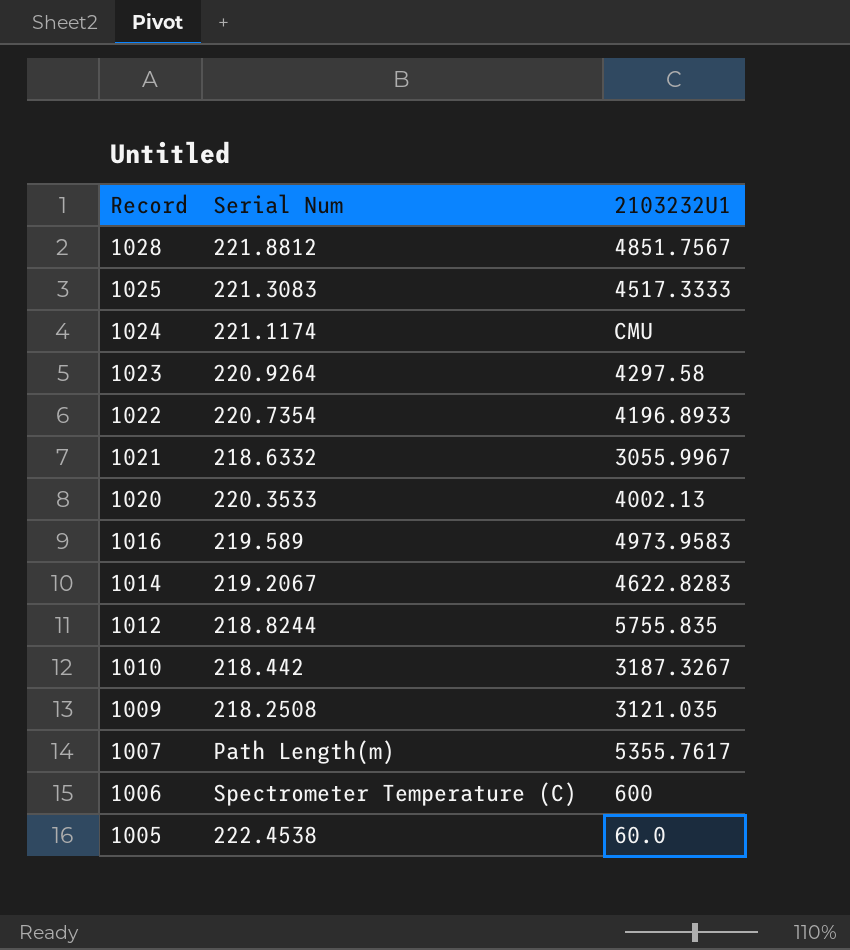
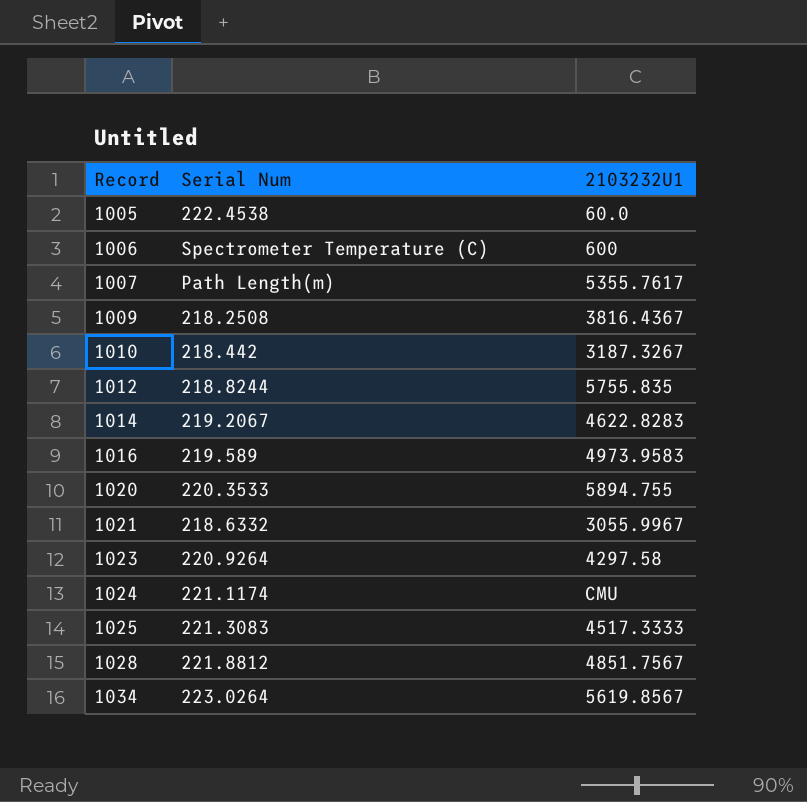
row order: Record descending -> Record ascending
row 1022: 220.7354 | 4196.8933 -> none
1009 | 2103232U1: 3121.035 -> 3816.4367
1020 | 2103232U1: 4002.13 -> 5894.755
row 1034: none -> 223.0264 | 5619.8567

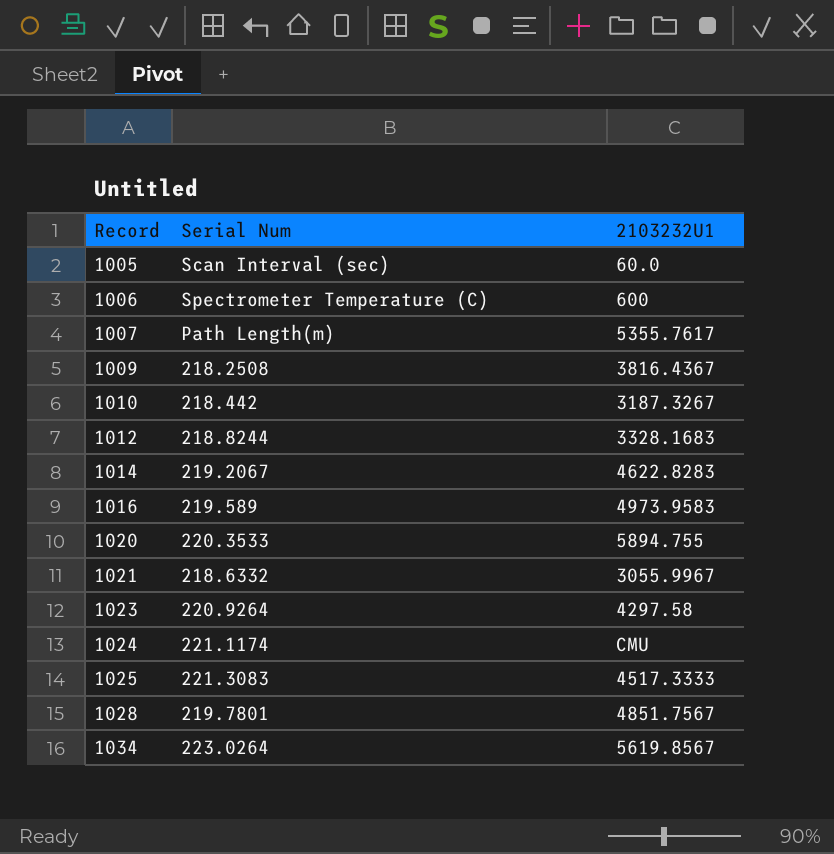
1005 | Serial Num: 222.4538 -> Scan Interval (sec)
1012 | 2103232U1: 5755.835 -> 3328.1683
1028 | Serial Num: 221.8812 -> 219.7801

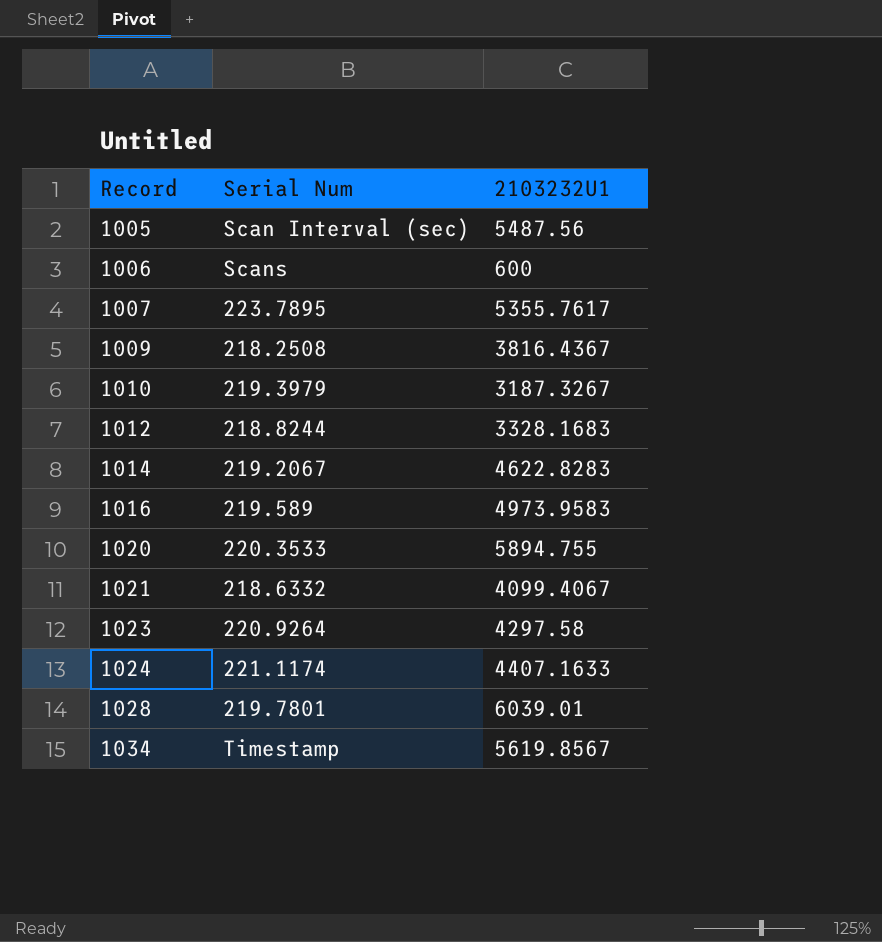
row 1025: 221.3083 | 4517.3333 -> none
1005 | 2103232U1: 60.0 -> 5487.56
1006 | Serial Num: Spectrometer Temperature (C) -> Scans
1007 | Serial Num: Path Length(m) -> 223.7895
1010 | Serial Num: 218.442 -> 219.3979
1021 | 2103232U1: 3055.9967 -> 4099.4067
1024 | 2103232U1: CMU -> 4407.1633
1028 | 2103232U1: 4851.7567 -> 6039.01
1034 | Serial Num: 223.0264 -> Timestamp

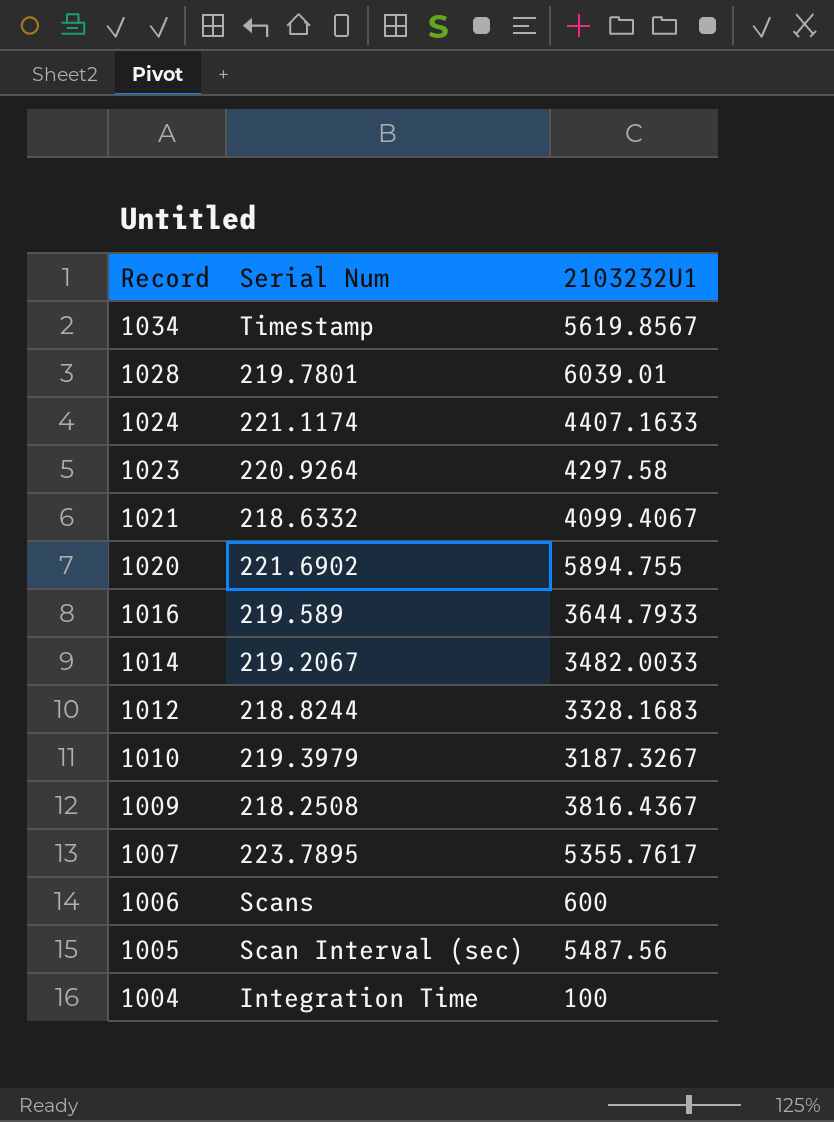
row order: Record ascending -> Record descending
1020 | Serial Num: 220.3533 -> 221.6902
1016 | 2103232U1: 4973.9583 -> 3644.7933
1014 | 2103232U1: 4622.8283 -> 3482.0033
row 1004: none -> Integration Time | 100

